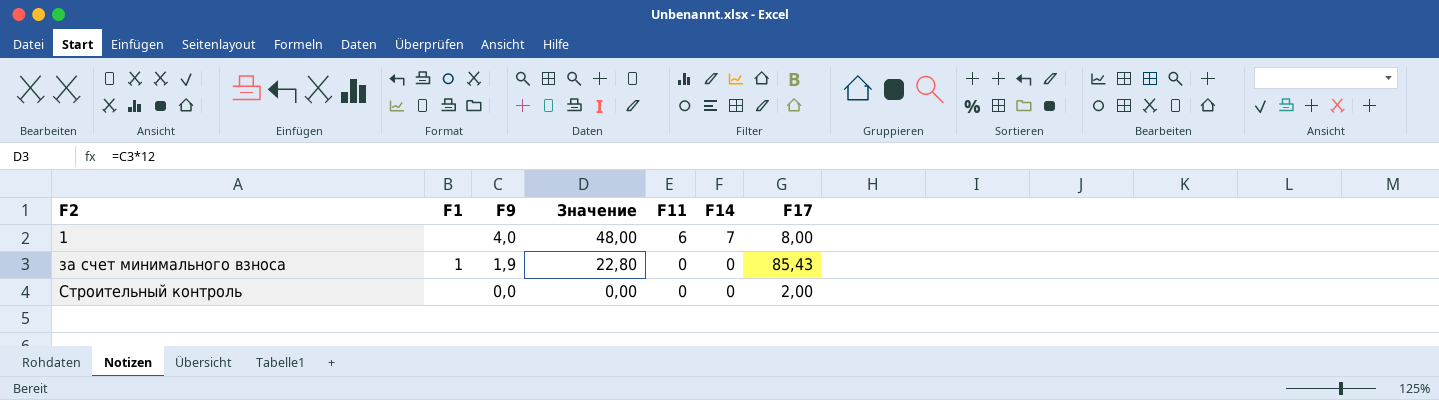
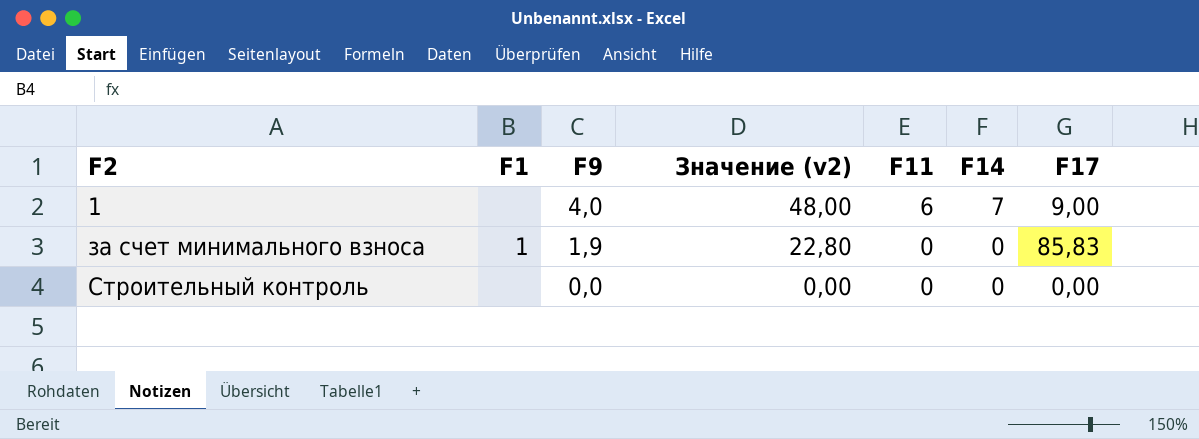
column name: Значение -> Значение (v2)
1 | F17: 8,00 -> 9,00
за счет минимального взноса | F17: 85,43 -> 85,83
Строительный контроль | F17: 2,00 -> 0,00

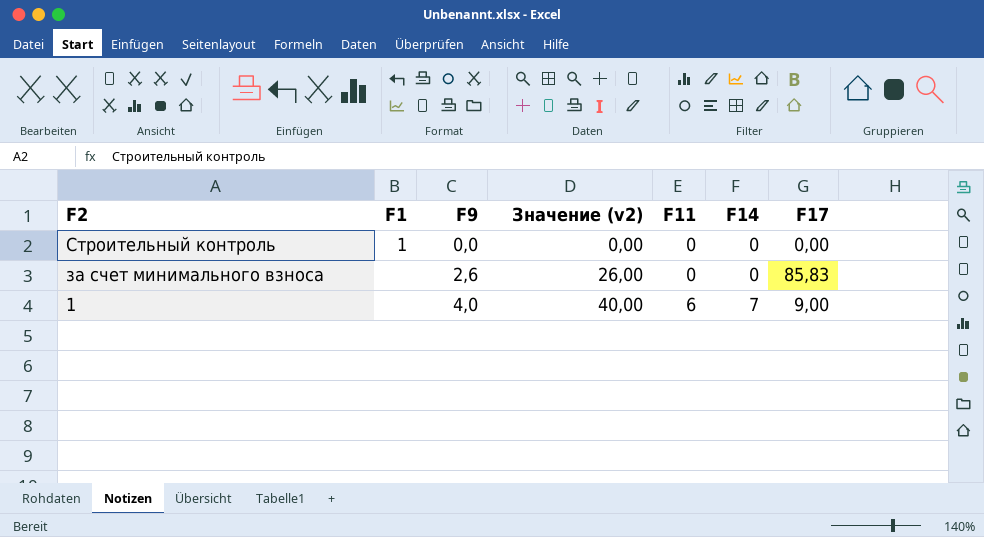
row order: F2 ascending -> F2 descending
column Значение (v2) | formula: [F9] * 12 -> [F9] * 10
Строительный контроль | F1: none -> 1
за счет минимального взноса | F1: 1 -> none
за счет минимального взноса | F9: 1,9 -> 2,6

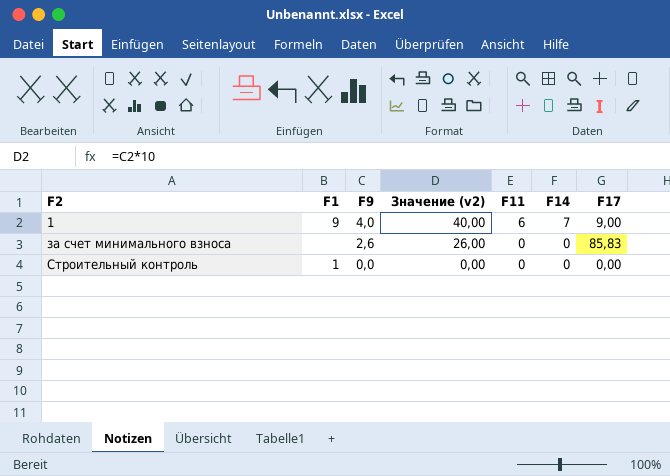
row order: F2 descending -> F2 ascending
1 | F1: none -> 9

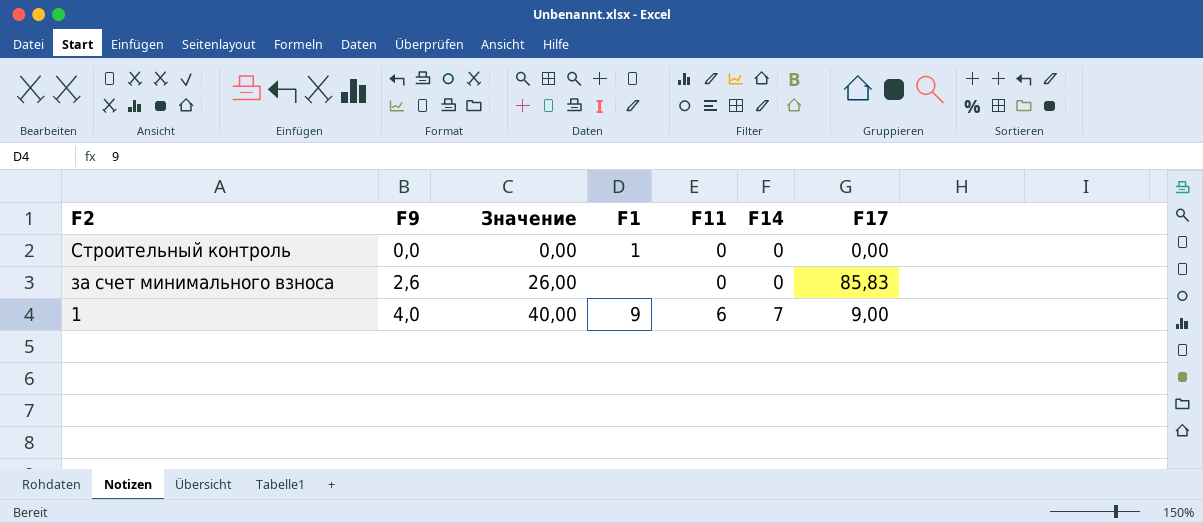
row order: F2 ascending -> F2 descending
column name: Значение (v2) -> Значение
column F1 | position: 2 -> 4

